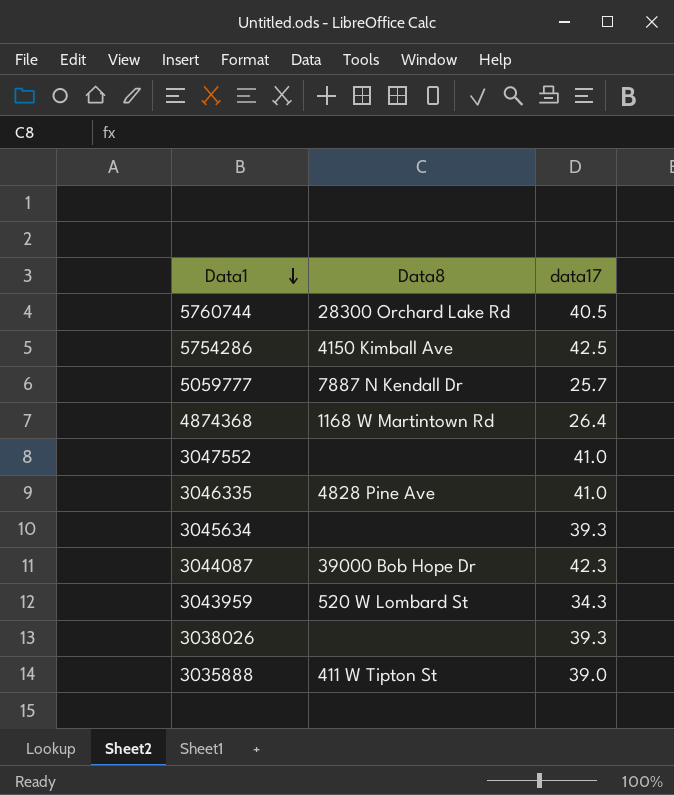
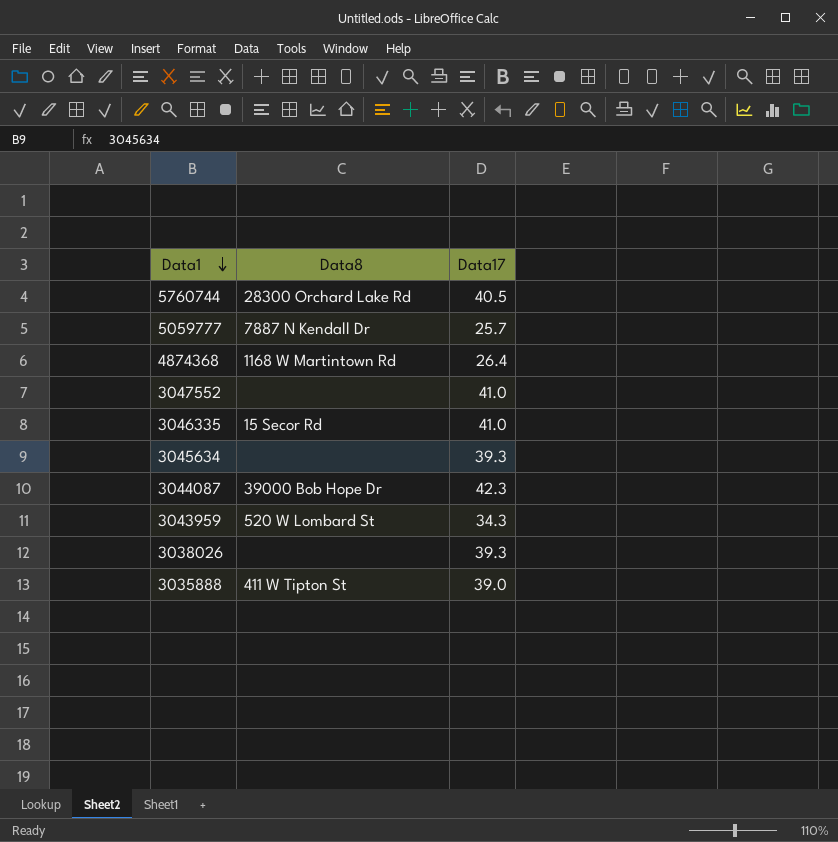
column name: data17 -> Data17
row 5754286: 4150 Kimball Ave | 42.5 -> none
3046335 | Data8: 4828 Pine Ave -> 15 Secor Rd

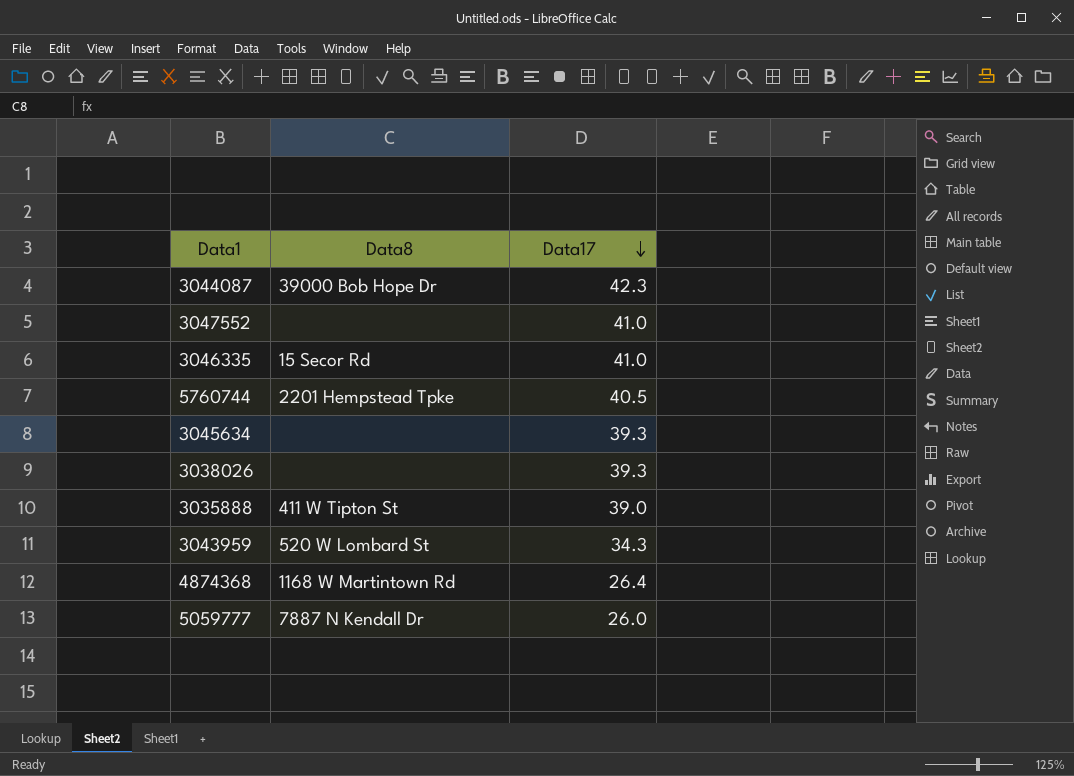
row order: Data1 descending -> Data17 descending
5760744 | Data8: 28300 Orchard Lake Rd -> 2201 Hempstead Tpke
5059777 | Data17: 25.7 -> 26.0

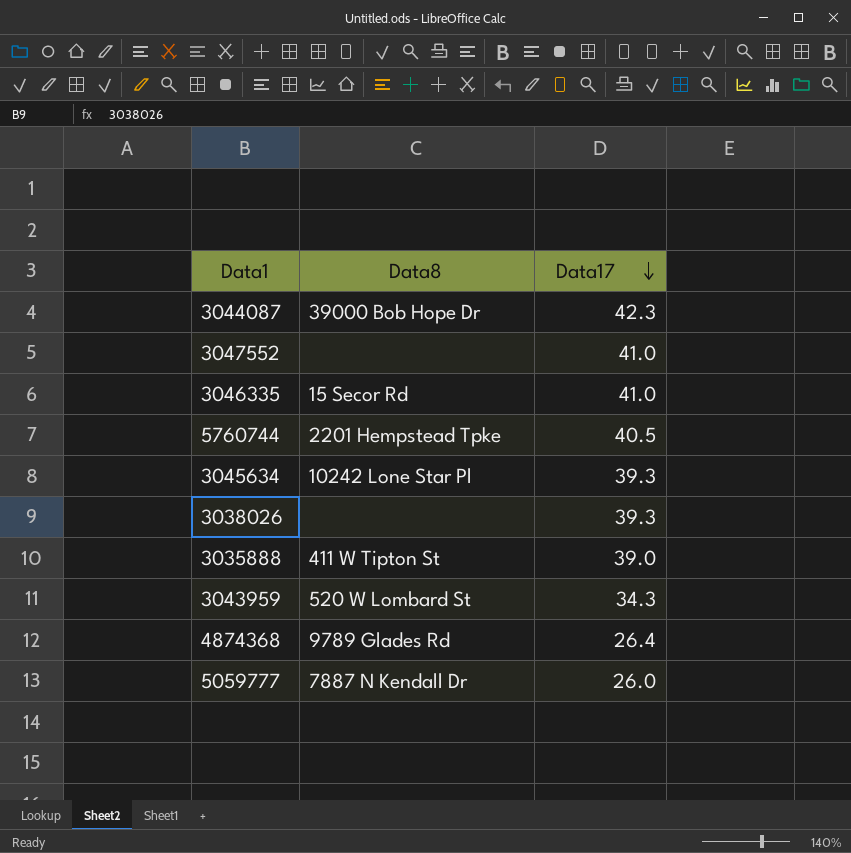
3045634 | Data8: none -> 10242 Lone Star Pl
4874368 | Data8: 1168 W Martintown Rd -> 9789 Glades Rd

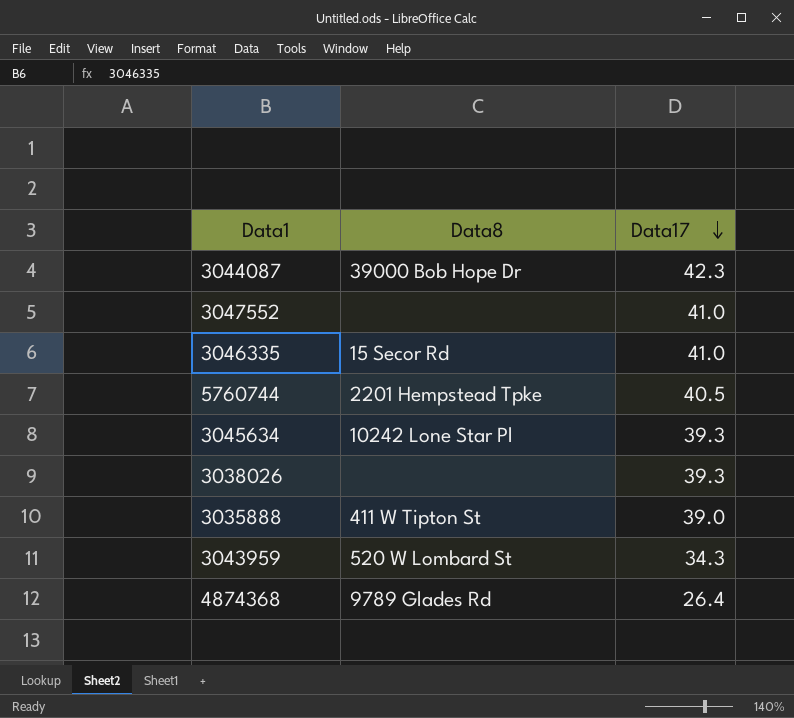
row 5059777: 7887 N Kendall Dr | 26.0 -> none

